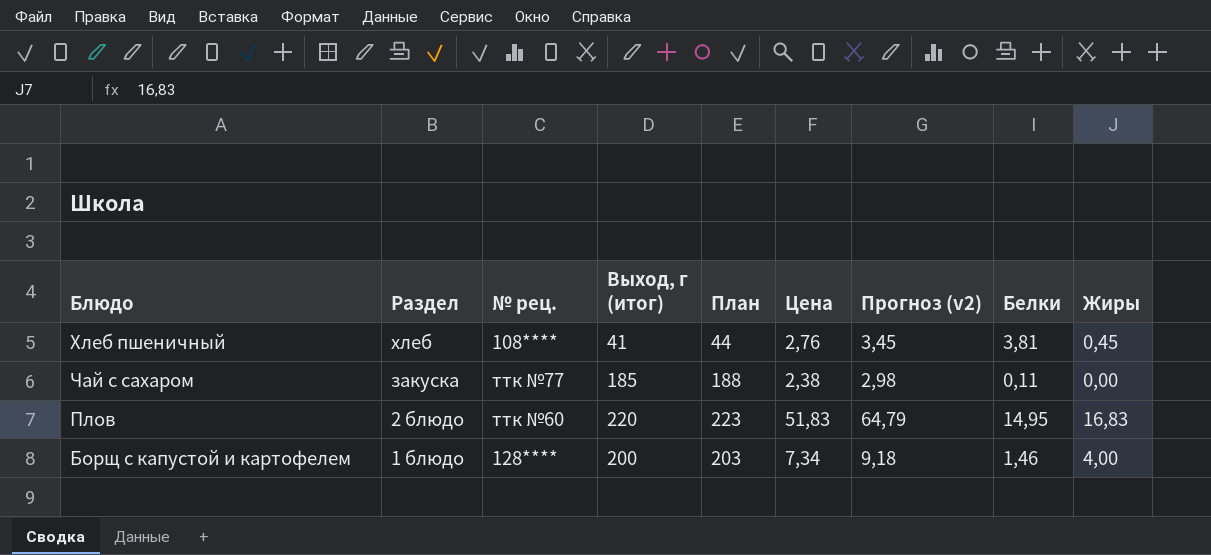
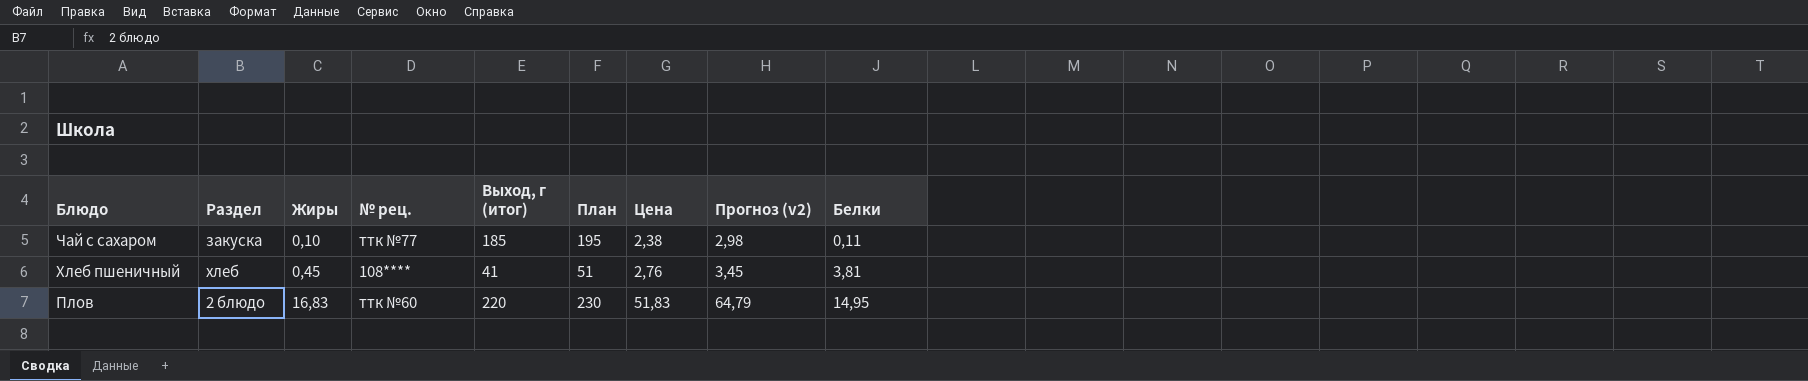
row order: Раздел descending -> Блюдо descending
column Жиры | position: 9 -> 3
column План | formula: [Выход, г (итог)] + 3 -> [Выход, г (итог)] + 10
row Борщ с капустой и картофелем: 1 блюдо | 128**** | 200 | 203 | 7,34 | 9,18 | 1,46 | 4,00 -> none
Чай с сахаром | Жиры: 0,00 -> 0,10

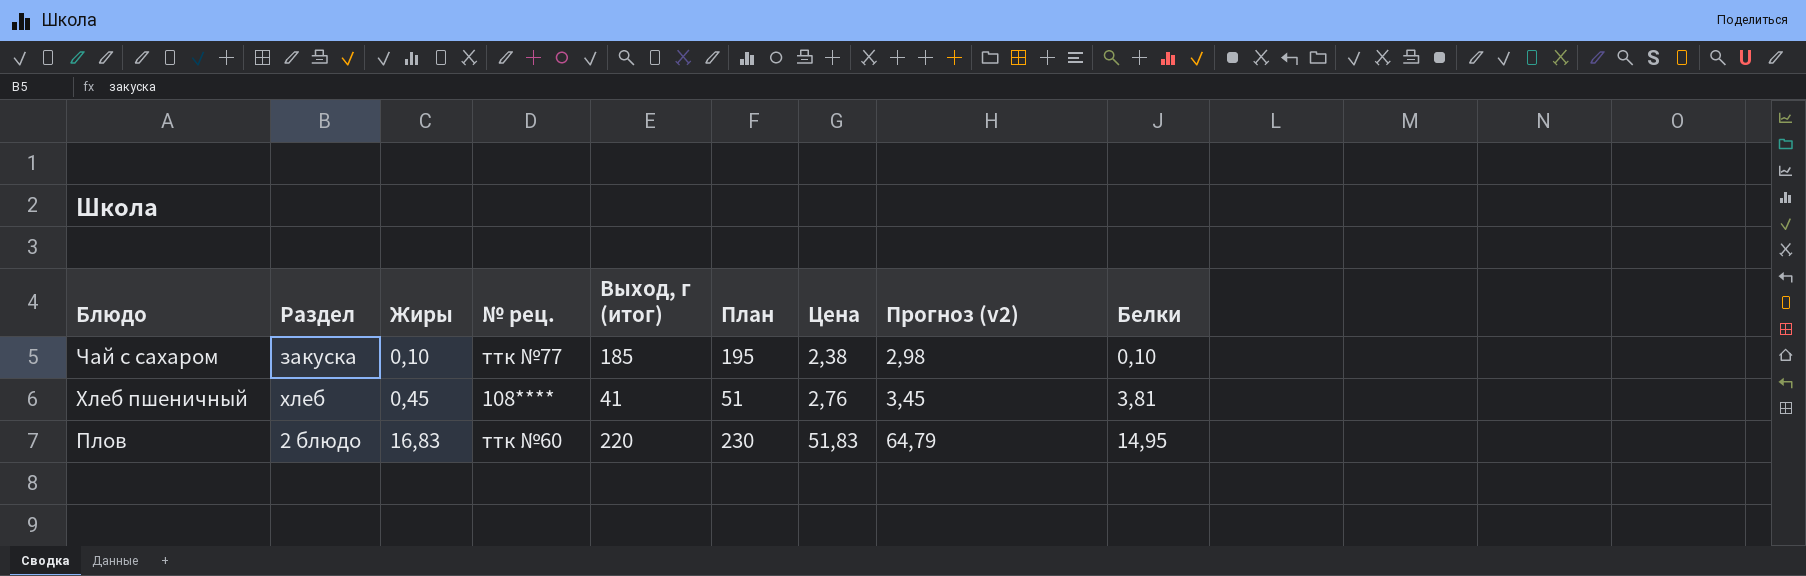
Чай с сахаром | Белки: 0,11 -> 0,10

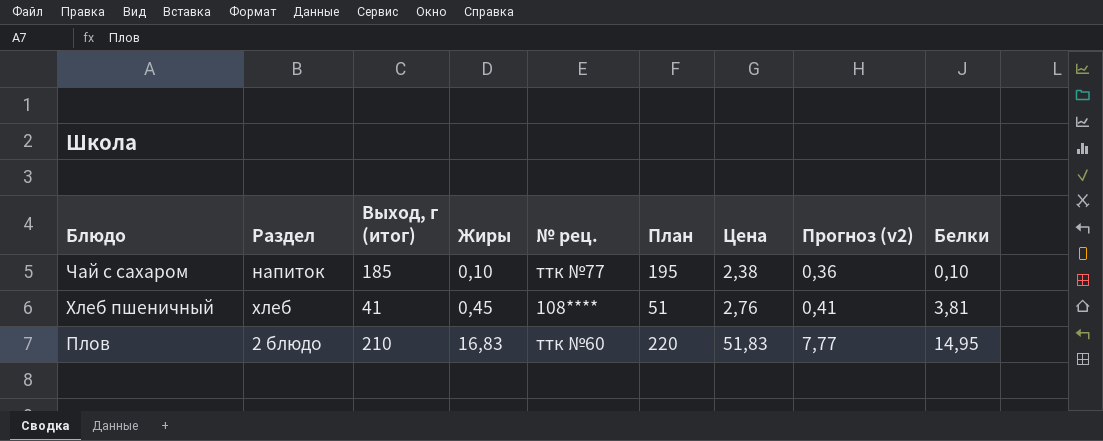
column Выход, г (итог) | position: 5 -> 3
column Прогноз (v2) | formula: [Цена] * 1,25 -> [Цена] * 0,15
Чай с сахаром | Раздел: закуска -> напиток
Плов | Выход, г (итог): 220 -> 210
Плов | План: 230 -> 220

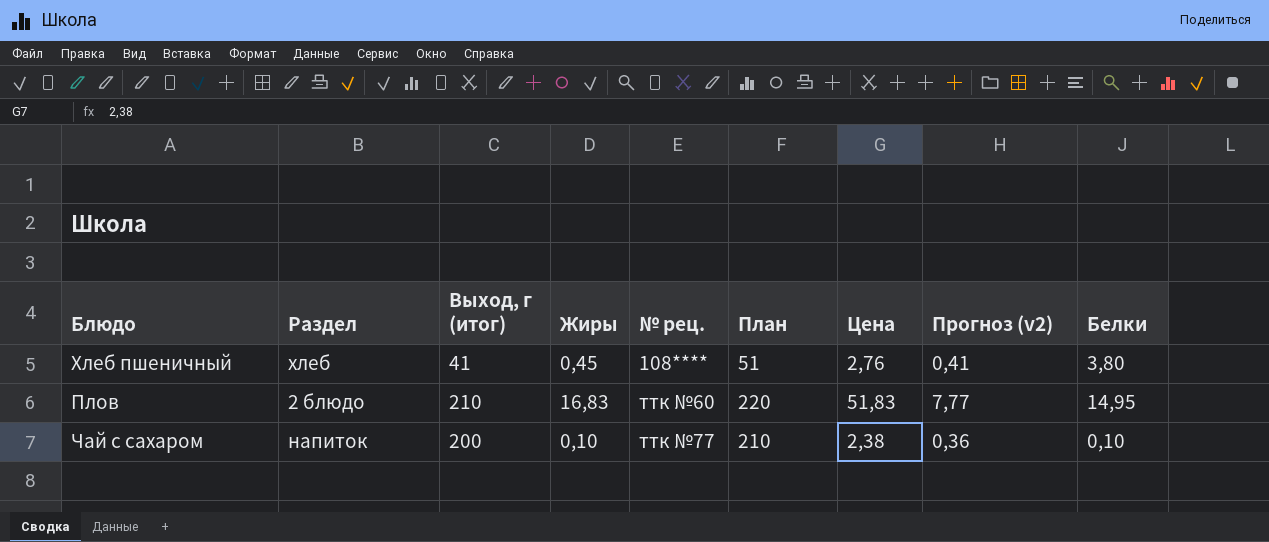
row order: Блюдо descending -> № рец. ascending
Хлеб пшеничный | Белки: 3,81 -> 3,80
Чай с сахаром | Выход, г (итог): 185 -> 200
Чай с сахаром | План: 195 -> 210

